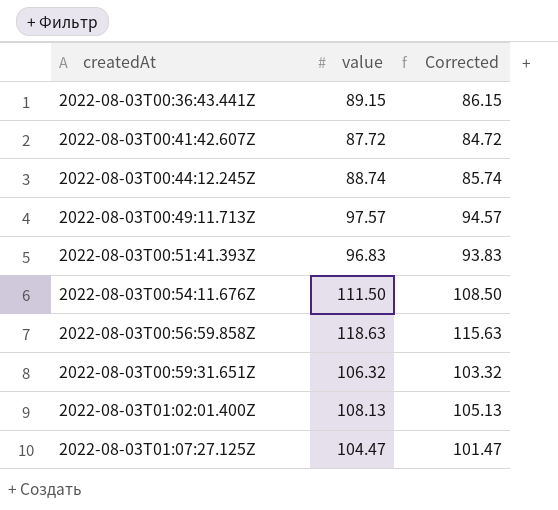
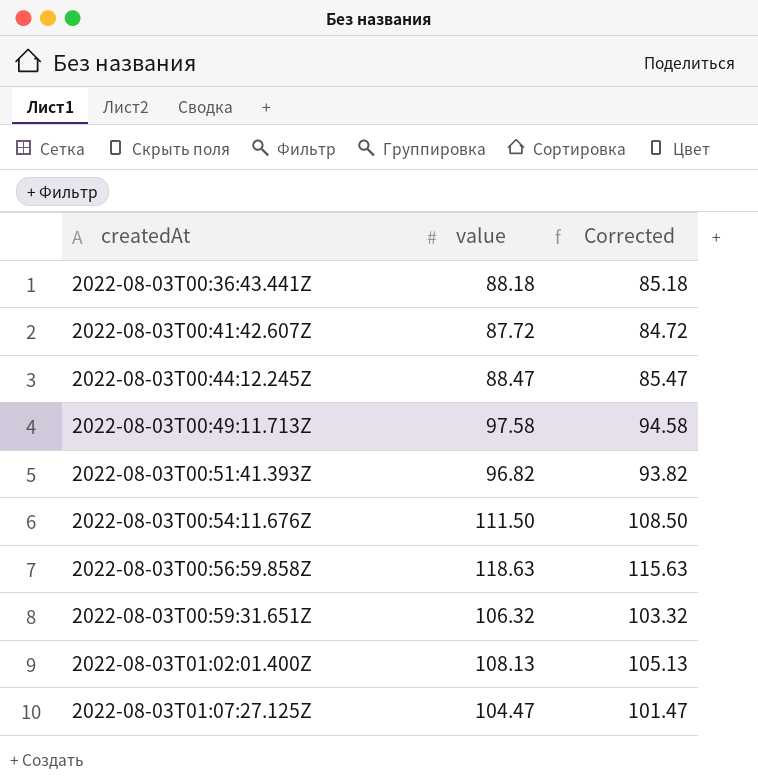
2022-08-03T00:36:43.441Z | value: 89.15 -> 88.18
2022-08-03T00:36:43.441Z | Corrected: 86.15 -> 85.18
2022-08-03T00:44:12.245Z | value: 88.74 -> 88.47
2022-08-03T00:44:12.245Z | Corrected: 85.74 -> 85.47
2022-08-03T00:49:11.713Z | value: 97.57 -> 97.58
2022-08-03T00:49:11.713Z | Corrected: 94.57 -> 94.58
2022-08-03T00:51:41.393Z | value: 96.83 -> 96.82
2022-08-03T00:51:41.393Z | Corrected: 93.83 -> 93.82

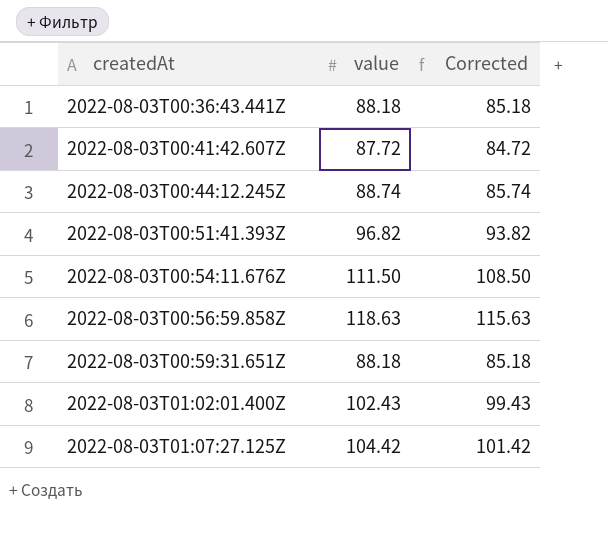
row 2022-08-03T00:49:11.713Z: 97.58 | 94.58 -> none
2022-08-03T00:44:12.245Z | value: 88.47 -> 88.74
2022-08-03T00:44:12.245Z | Corrected: 85.47 -> 85.74
2022-08-03T00:59:31.651Z | value: 106.32 -> 88.18
2022-08-03T00:59:31.651Z | Corrected: 103.32 -> 85.18
2022-08-03T01:02:01.400Z | value: 108.13 -> 102.43
2022-08-03T01:02:01.400Z | Corrected: 105.13 -> 99.43
2022-08-03T01:07:27.125Z | value: 104.47 -> 104.42
2022-08-03T01:07:27.125Z | Corrected: 101.47 -> 101.42

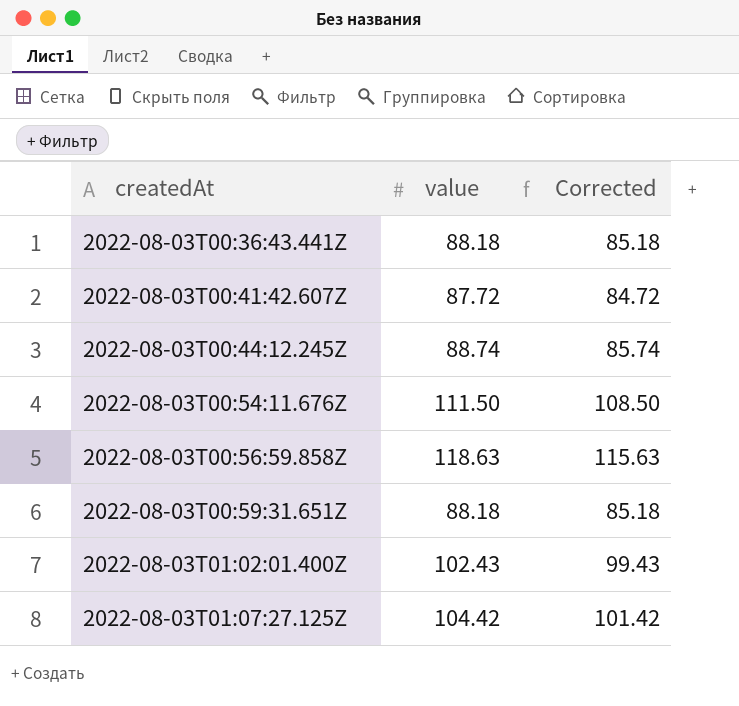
row 2022-08-03T00:51:41.393Z: 96.82 | 93.82 -> none

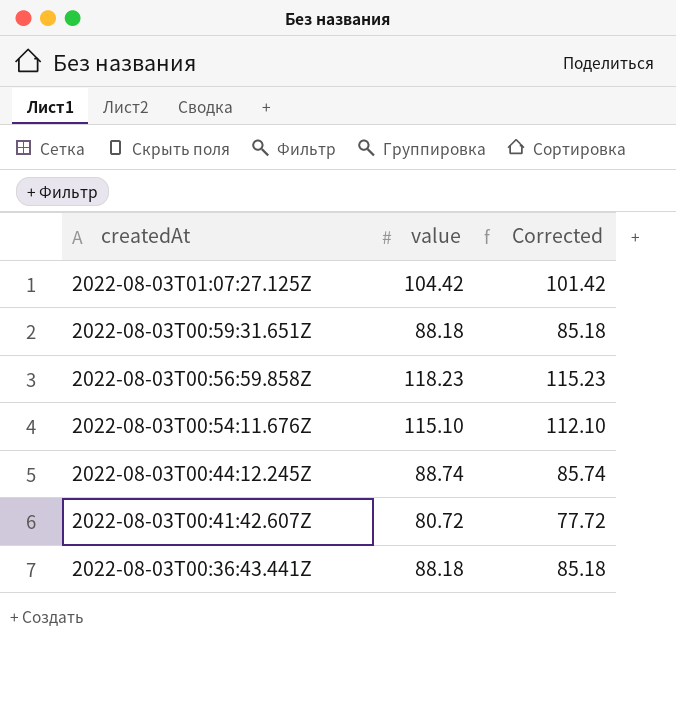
row order: createdAt ascending -> createdAt descending
row 2022-08-03T01:02:01.400Z: 102.43 | 99.43 -> none
2022-08-03T00:56:59.858Z | value: 118.63 -> 118.23
2022-08-03T00:56:59.858Z | Corrected: 115.63 -> 115.23
2022-08-03T00:54:11.676Z | value: 111.50 -> 115.10
2022-08-03T00:54:11.676Z | Corrected: 108.50 -> 112.10
2022-08-03T00:41:42.607Z | value: 87.72 -> 80.72
2022-08-03T00:41:42.607Z | Corrected: 84.72 -> 77.72

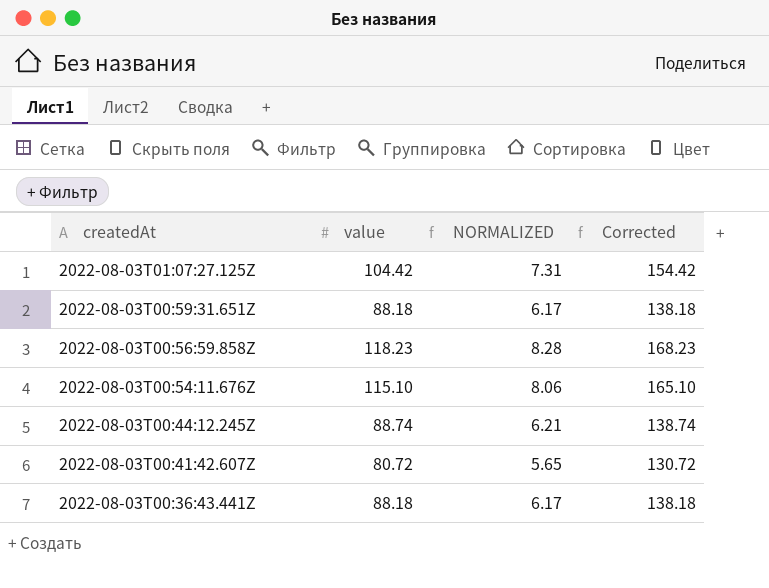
column NORMALIZED | formula: none -> [value] * 0.07
column Corrected | formula: [value] - 3 -> [value] + 50

